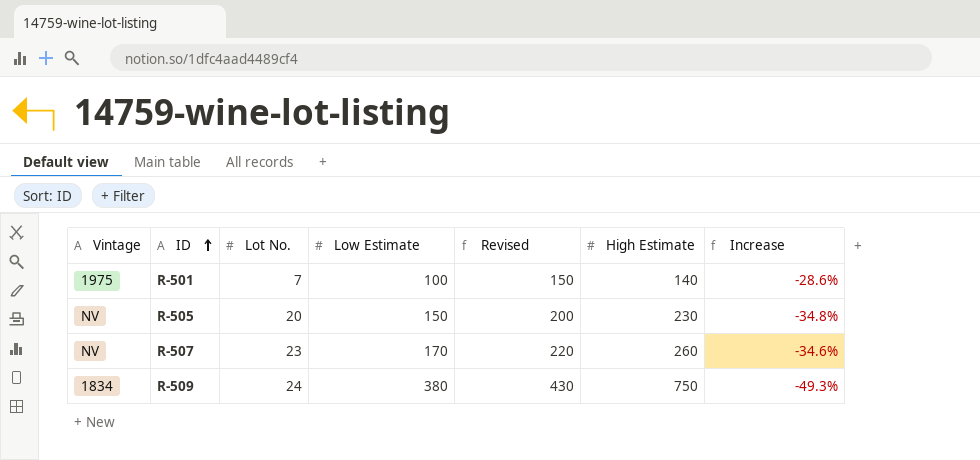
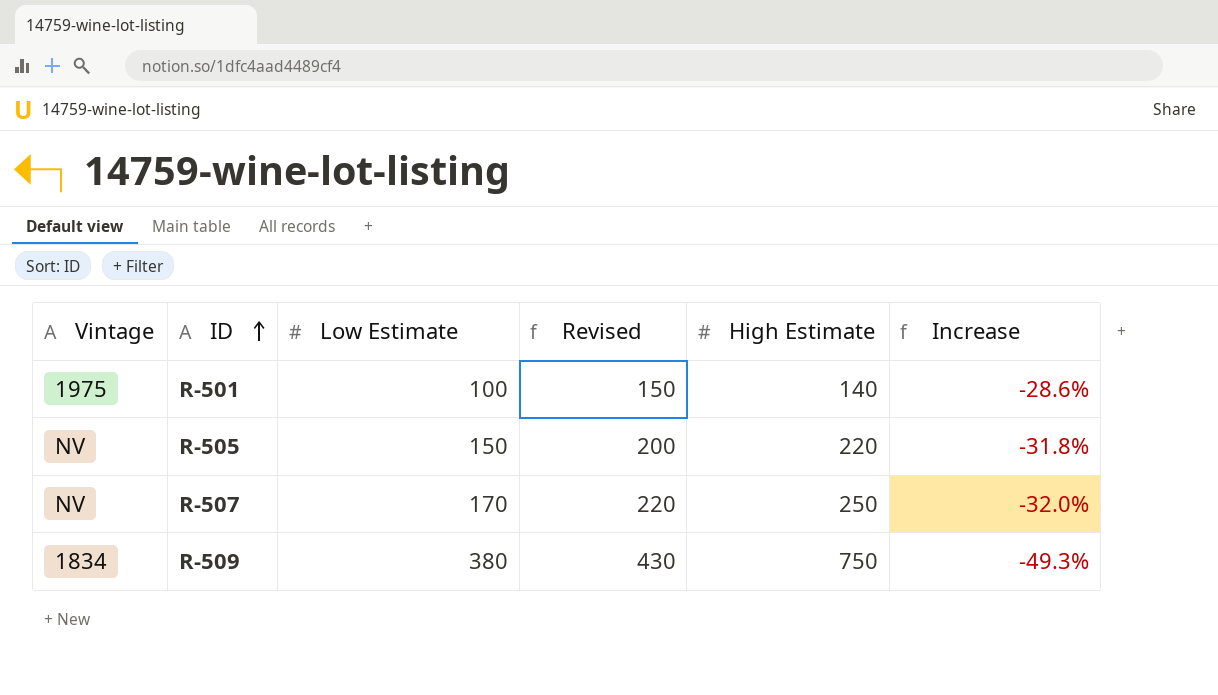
column Lot No. | position: 3 -> none
R-505 | High Estimate: 230 -> 220
R-505 | Increase: -34.8% -> -31.8%
R-507 | High Estimate: 260 -> 250
R-507 | Increase: -34.6% -> -32.0%

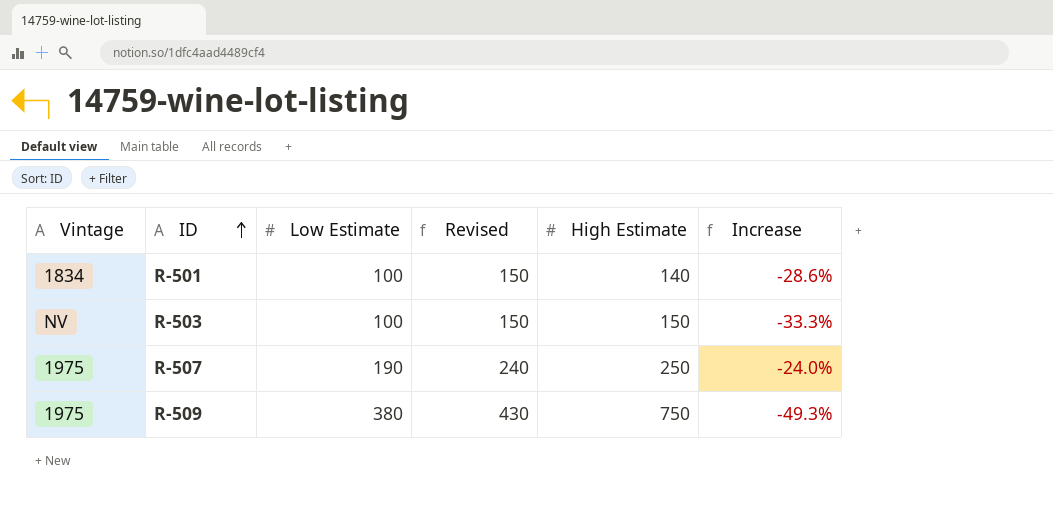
row R-505: NV | 150 | 200 | 220 | -31.8% -> none
R-501 | Vintage: 1975 -> 1834
row R-503: none -> NV | 100 | 150 | 150 | -33.3%
R-507 | Vintage: NV -> 1975
R-507 | Low Estimate: 170 -> 190
R-507 | Revised: 220 -> 240
R-507 | Increase: -32.0% -> -24.0%
R-509 | Vintage: 1834 -> 1975

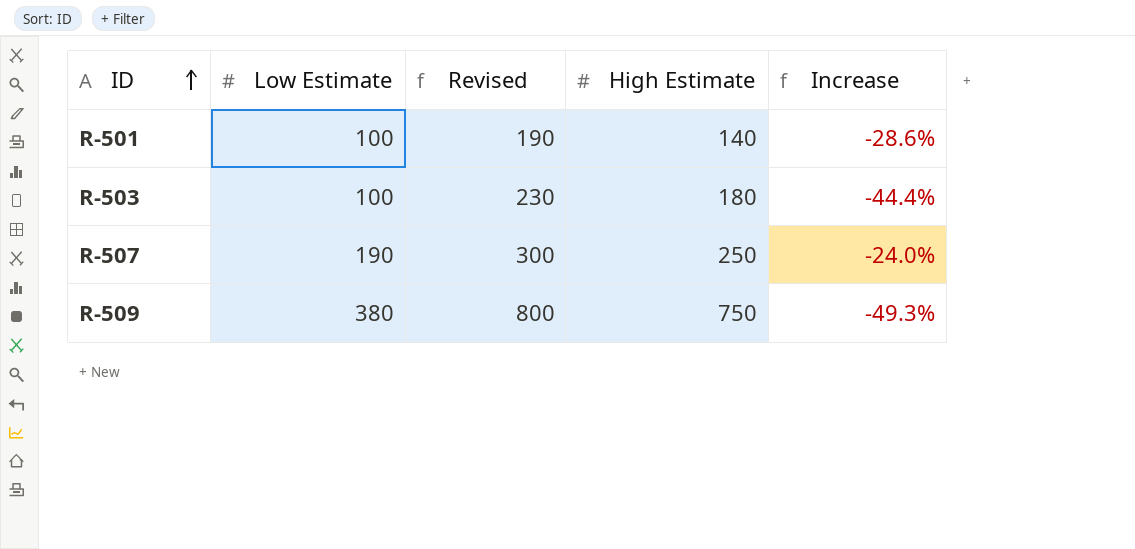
column Vintage | position: 1 -> none
column Revised | formula: [Low Estimate] + 50 -> [High Estimate] + 50
R-503 | High Estimate: 150 -> 180
R-503 | Increase: -33.3% -> -44.4%

